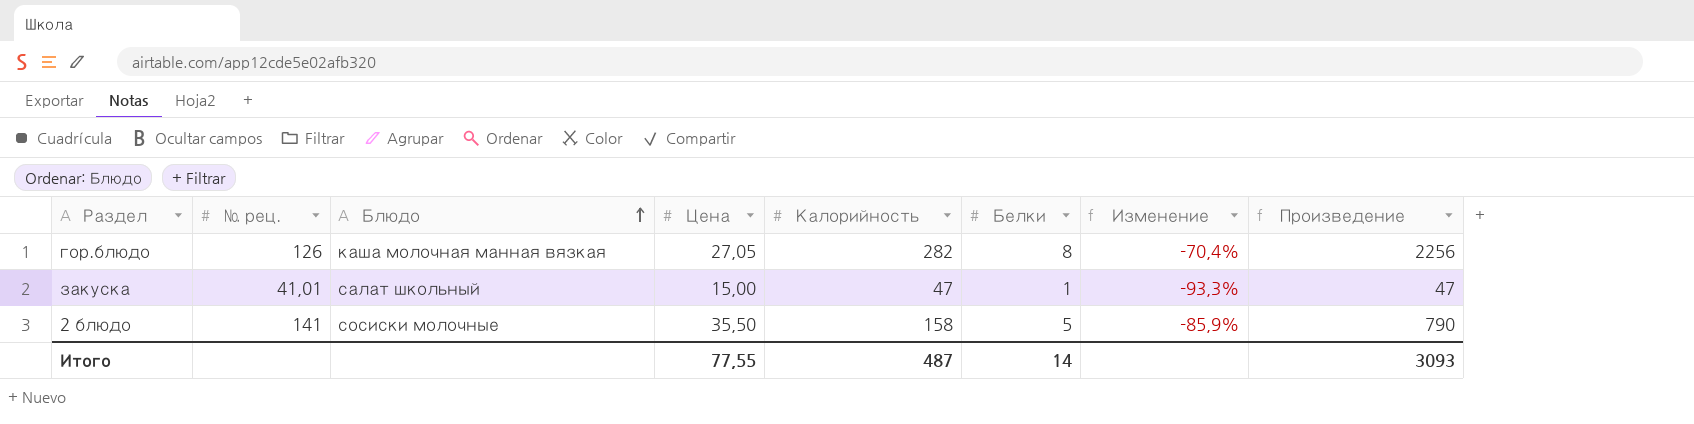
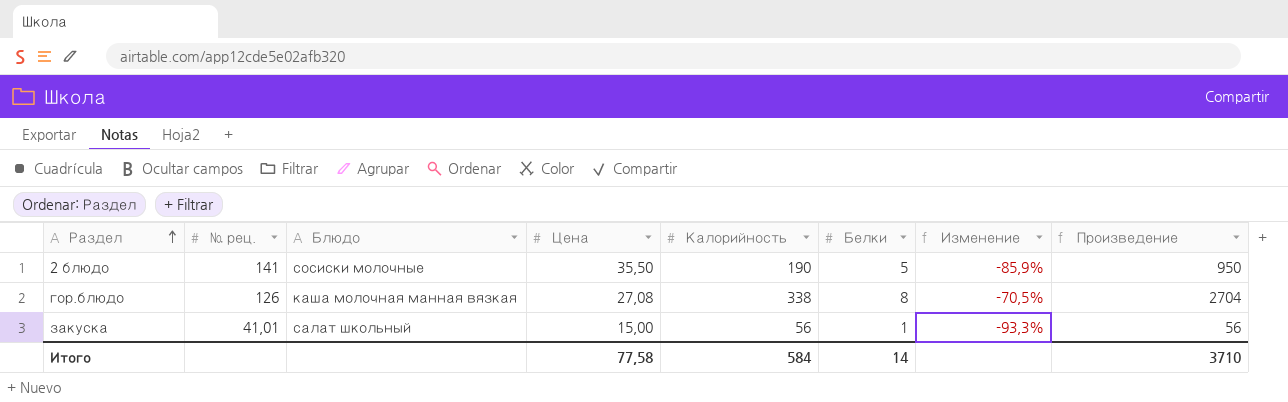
row order: Блюдо ascending -> Раздел ascending
2 блюдо | Калорийность: 158 -> 190
2 блюдо | Произведение: 790 -> 950
гор.блюдо | Цена: 27,05 -> 27,08
гор.блюдо | Калорийность: 282 -> 338
гор.блюдо | Изменение: -70,4% -> -70,5%
гор.блюдо | Произведение: 2256 -> 2704
закуска | Калорийность: 47 -> 56
закуска | Произведение: 47 -> 56
Итого | Цена: 77,55 -> 77,58
Итого | Калорийность: 487 -> 584
Итого | Произведение: 3093 -> 3710

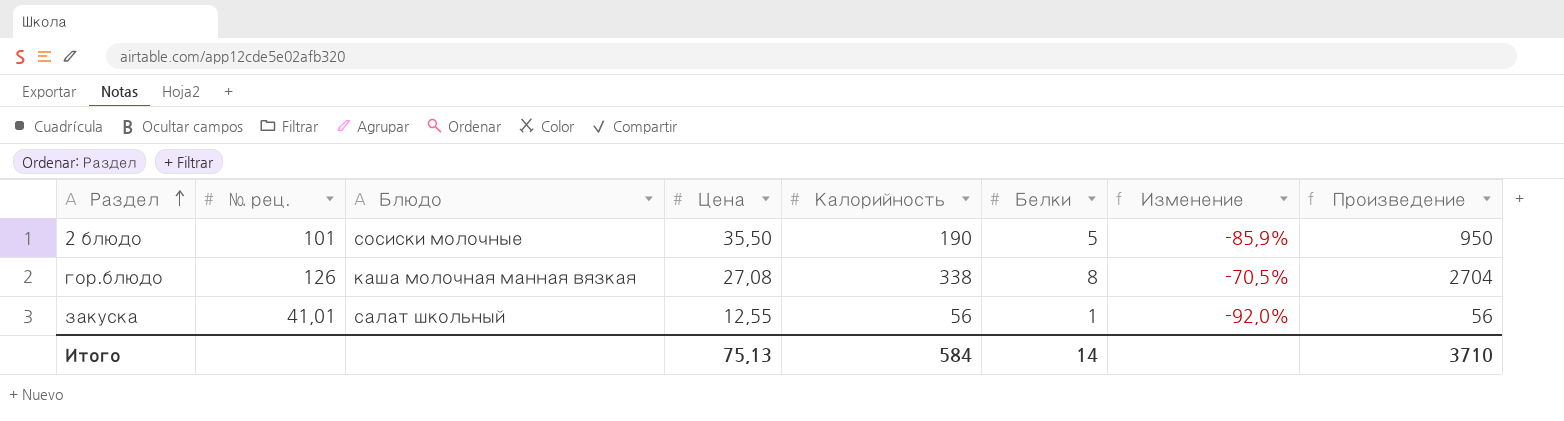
2 блюдо | № рец.: 141 -> 101
закуска | Цена: 15,00 -> 12,55
закуска | Изменение: -93,3% -> -92,0%
Итого | Цена: 77,58 -> 75,13

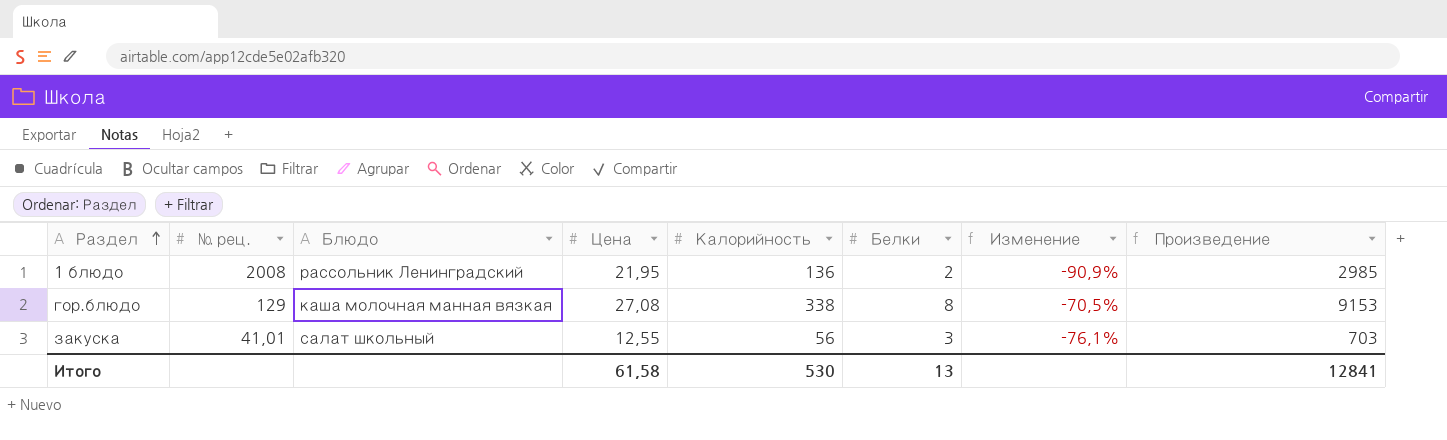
column Произведение | formula: [Калорийность] * [Белки] -> [Цена] * [Калорийность]
row 2 блюдо: 101 | сосиски молочные | 35,50 | 190 | 5 | -85,9% | 950 -> none
row 1 блюдо: none -> 2008 | рассольник Ленинградский | 21,95 | 136 | 2 | -90,9% | 2985
гор.блюдо | № рец.: 126 -> 129
закуска | Белки: 1 -> 3
закуска | Изменение: -92,0% -> -76,1%
Итого | Цена: 75,13 -> 61,58
Итого | Калорийность: 584 -> 530
Итого | Белки: 14 -> 13
Итого | Произведение: 3710 -> 12841

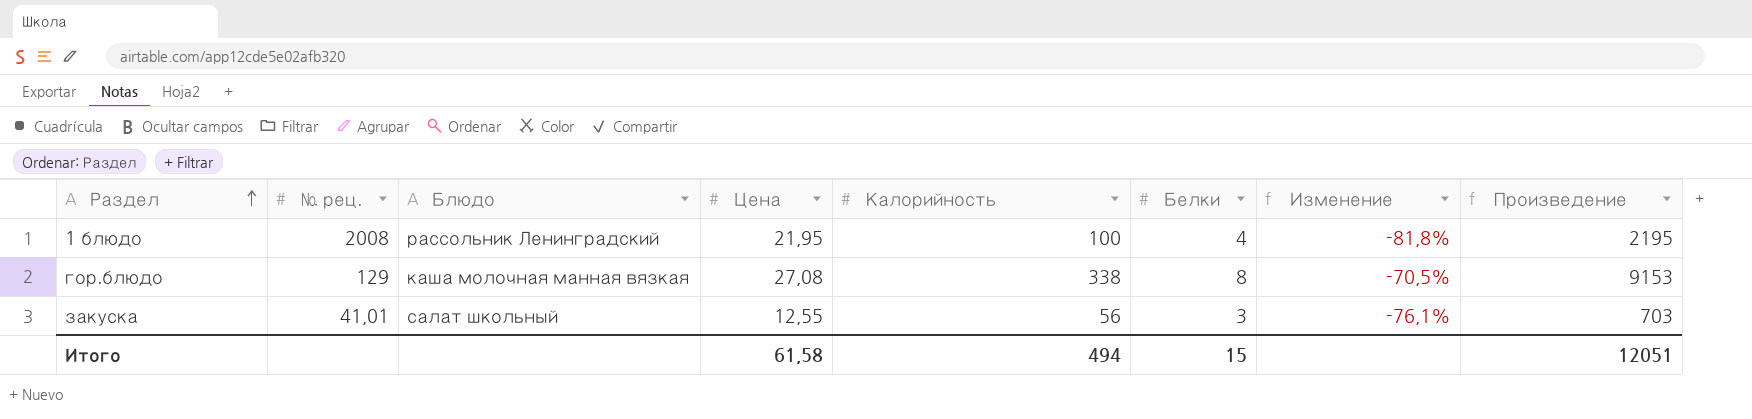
1 блюдо | Калорийность: 136 -> 100
1 блюдо | Белки: 2 -> 4
1 блюдо | Изменение: -90,9% -> -81,8%
1 блюдо | Произведение: 2985 -> 2195
Итого | Калорийность: 530 -> 494
Итого | Белки: 13 -> 15
Итого | Произведение: 12841 -> 12051

